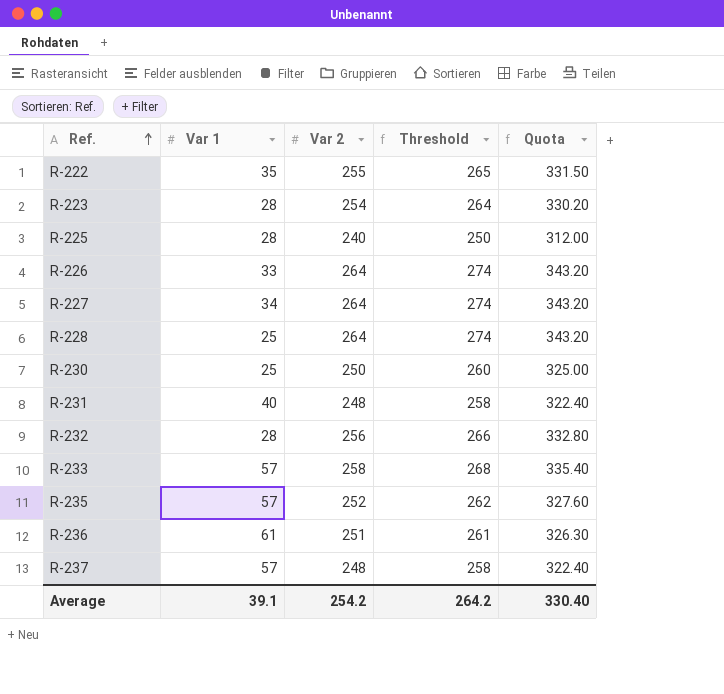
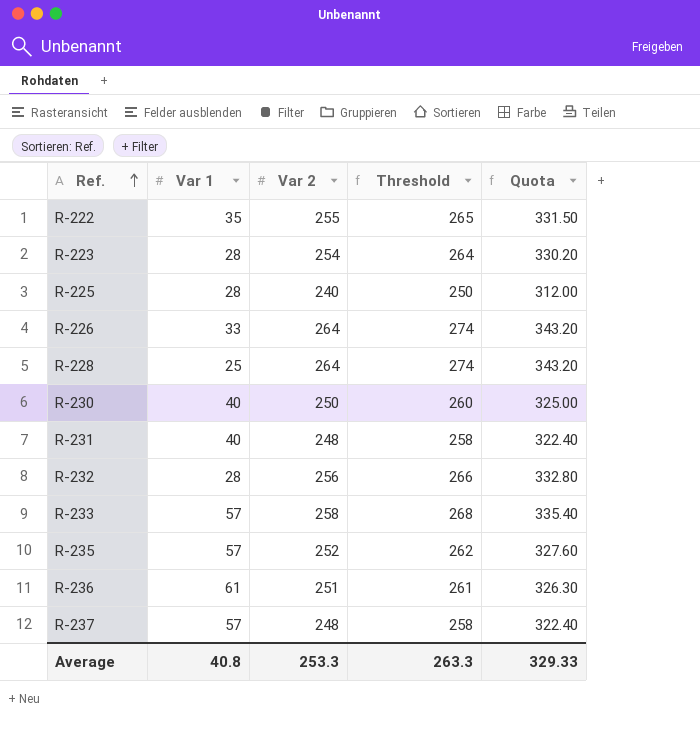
row R-227: 34 | 264 | 274 | 343.20 -> none
R-230 | Var 1: 25 -> 40
Average | Var 1: 39.1 -> 40.8
Average | Var 2: 254.2 -> 253.3
Average | Threshold: 264.2 -> 263.3
Average | Quota: 330.40 -> 329.33

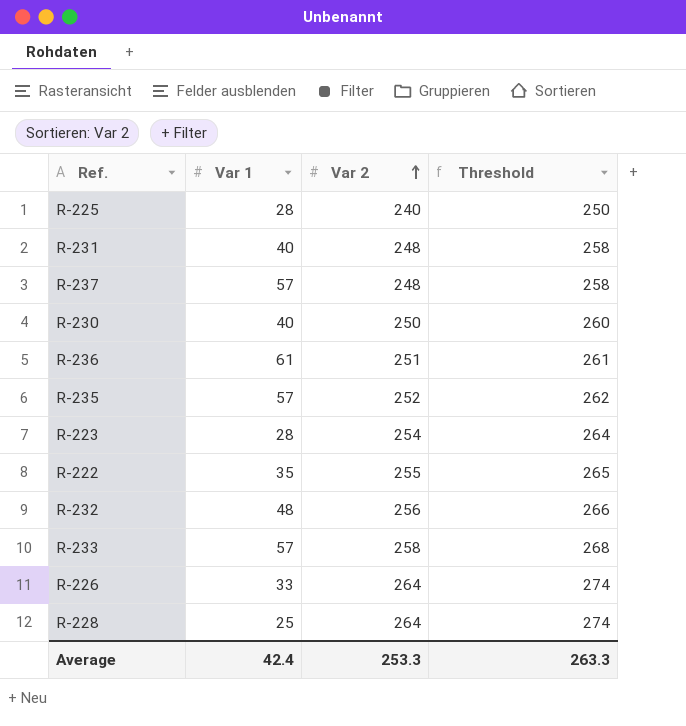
row order: Ref. ascending -> Var 2 ascending
column Quota | formula: [Var 2] * 1.3 -> none
R-232 | Var 1: 28 -> 48
Average | Var 1: 40.8 -> 42.4

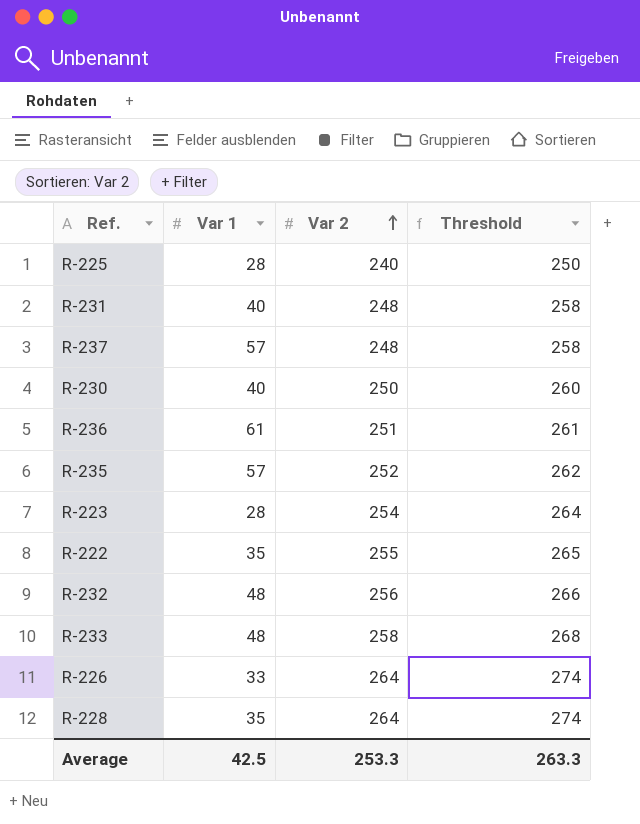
R-233 | Var 1: 57 -> 48
R-228 | Var 1: 25 -> 35
Average | Var 1: 42.4 -> 42.5

